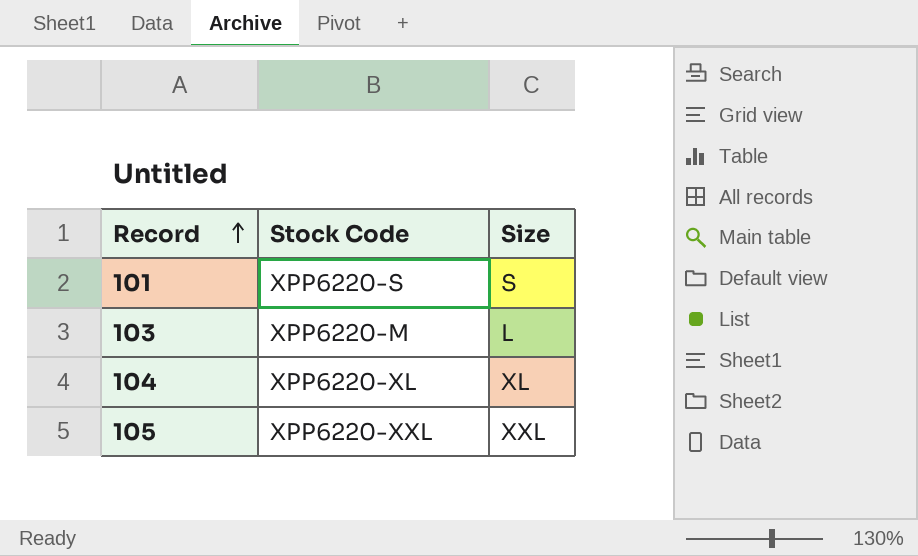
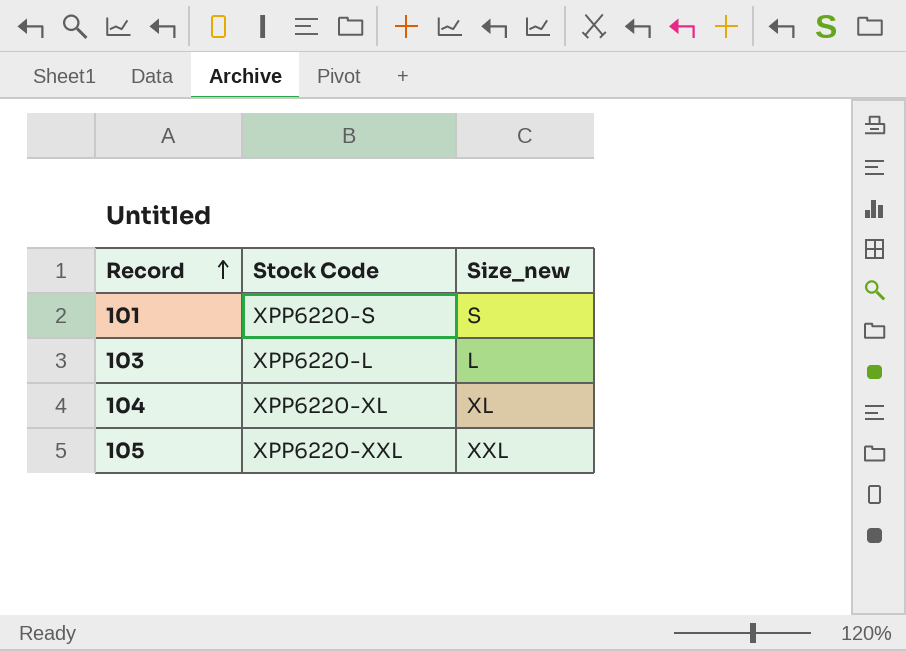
column name: Size -> Size_new
103 | Stock Code: XPP6220-M -> XPP6220-L

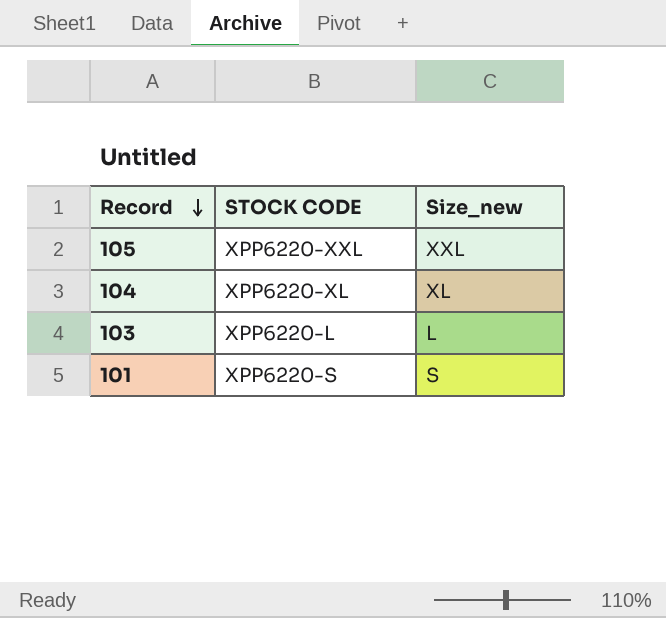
row order: Record ascending -> Record descending
column name: Stock Code -> STOCK CODE

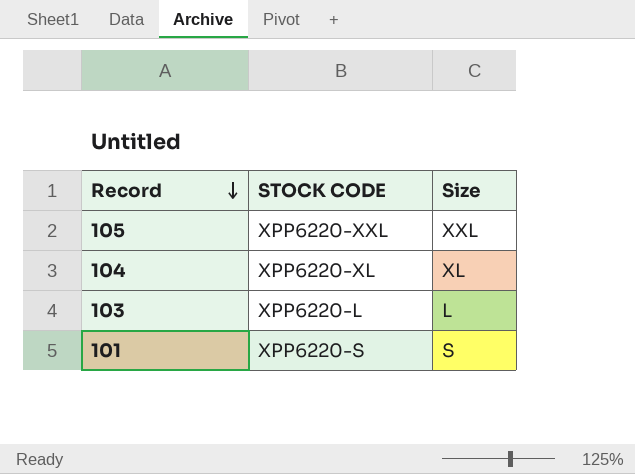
column name: Size_new -> Size

